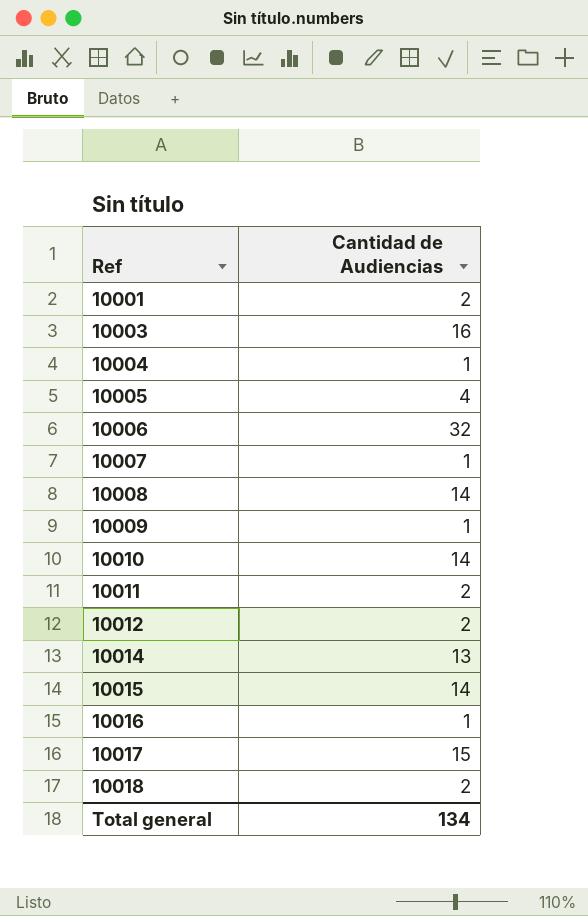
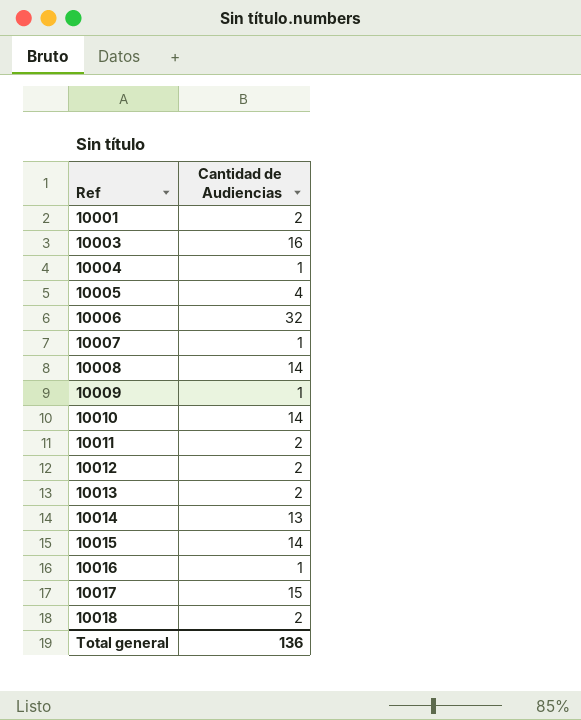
row 10013: none -> 2
Total general | Cantidad de Audiencias: 134 -> 136

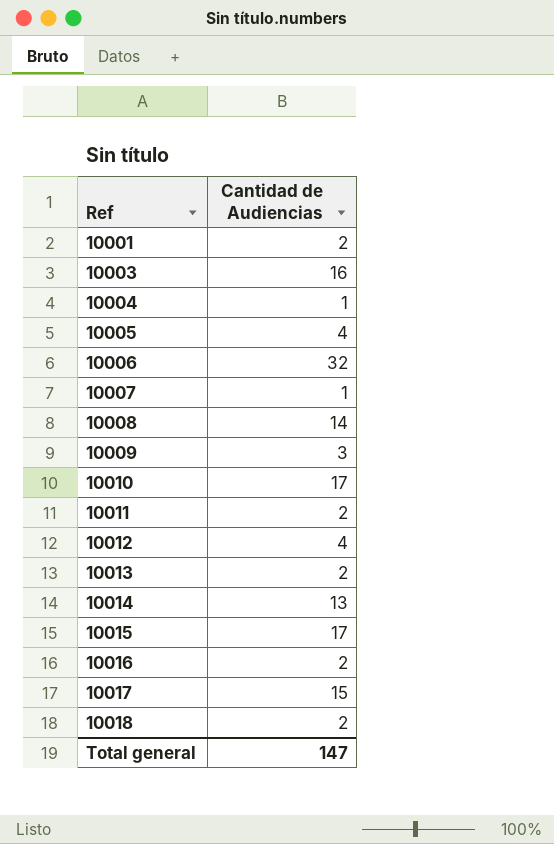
10009 | Cantidad de Audiencias: 1 -> 3
10010 | Cantidad de Audiencias: 14 -> 17
10012 | Cantidad de Audiencias: 2 -> 4
10015 | Cantidad de Audiencias: 14 -> 17
10016 | Cantidad de Audiencias: 1 -> 2
Total general | Cantidad de Audiencias: 136 -> 147

